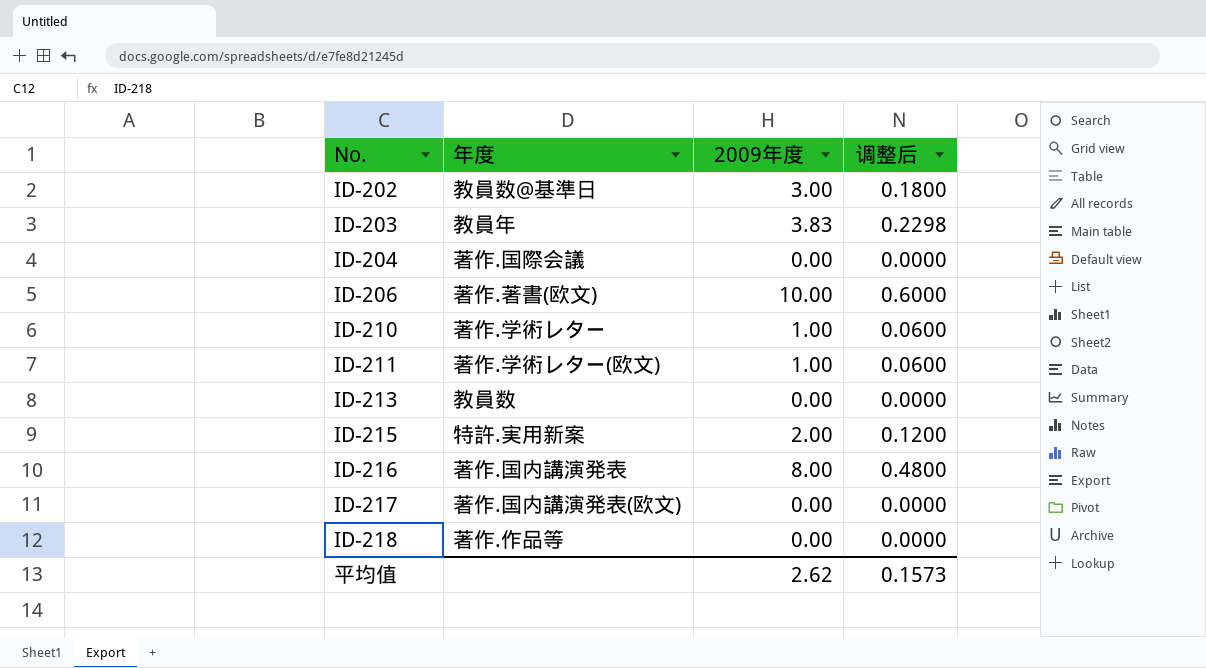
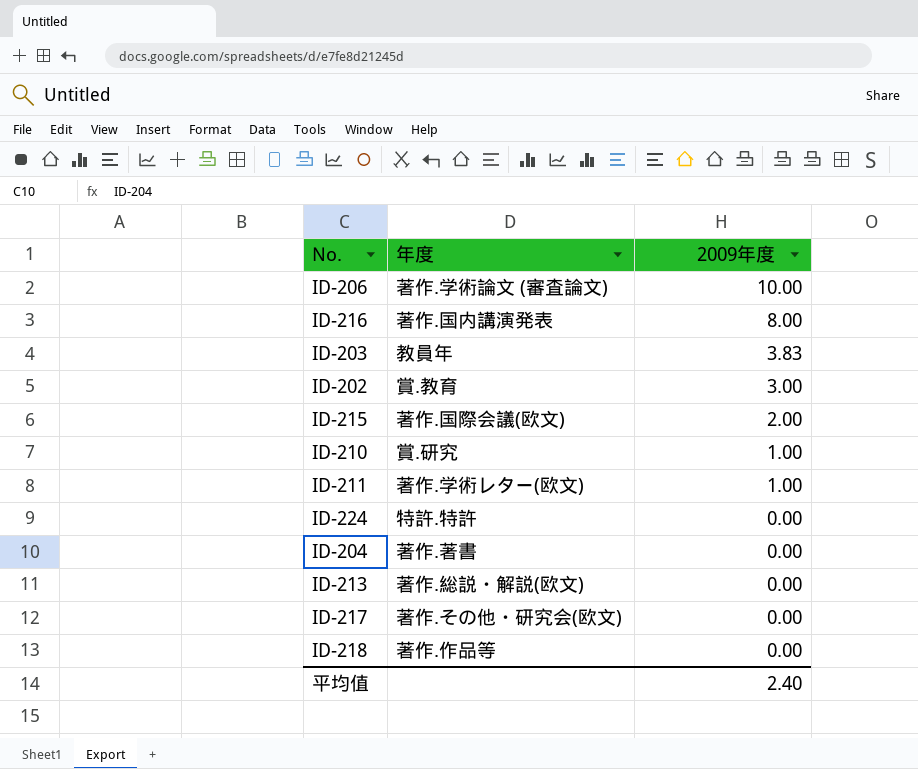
row order: No. ascending -> 2009年度 descending
column 调整后 | formula: [2009年度] * 0.06 -> none
ID-206 | 年度: 著作.著書(欧文) -> 著作.学術論文 (審査論文)
ID-202 | 年度: 教員数@基準日 -> 賞.教育
ID-215 | 年度: 特許.実用新案 -> 著作.国際会議(欧文)
ID-210 | 年度: 著作.学術レター -> 賞.研究
row ID-224: none -> 特許.特許 | 0.00
ID-204 | 年度: 著作.国際会議 -> 著作.著書
ID-213 | 年度: 教員数 -> 著作.総説・解説(欧文)
ID-217 | 年度: 著作.国内講演発表(欧文) -> 著作.その他・研究会(欧文)
平均值 | 2009年度: 2.62 -> 2.40

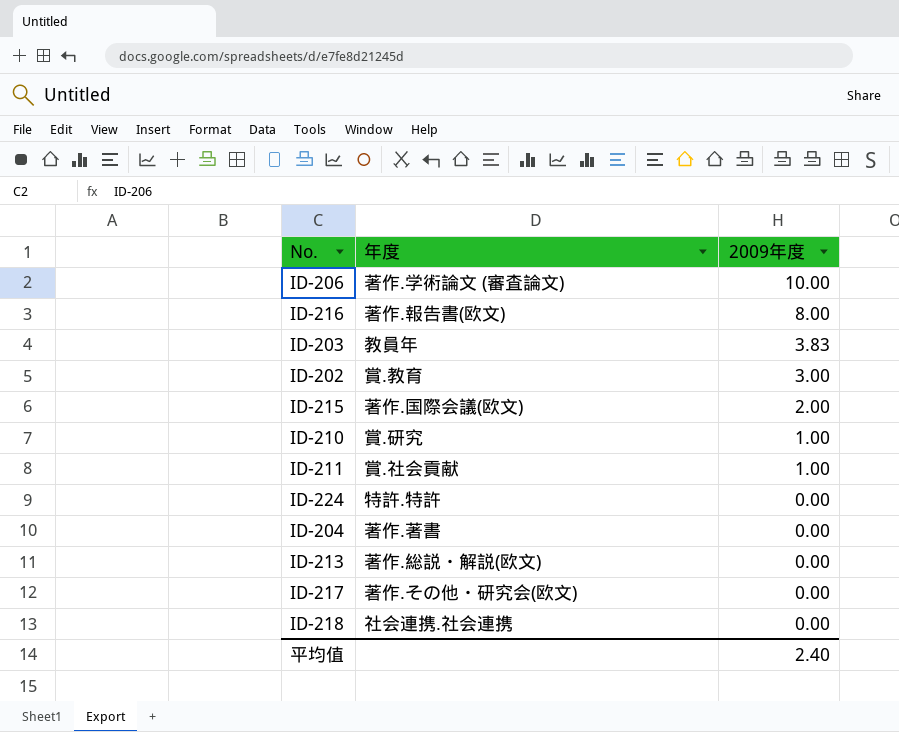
ID-216 | 年度: 著作.国内講演発表 -> 著作.報告書(欧文)
ID-211 | 年度: 著作.学術レター(欧文) -> 賞.社会貢献
ID-218 | 年度: 著作.作品等 -> 社会連携.社会連携

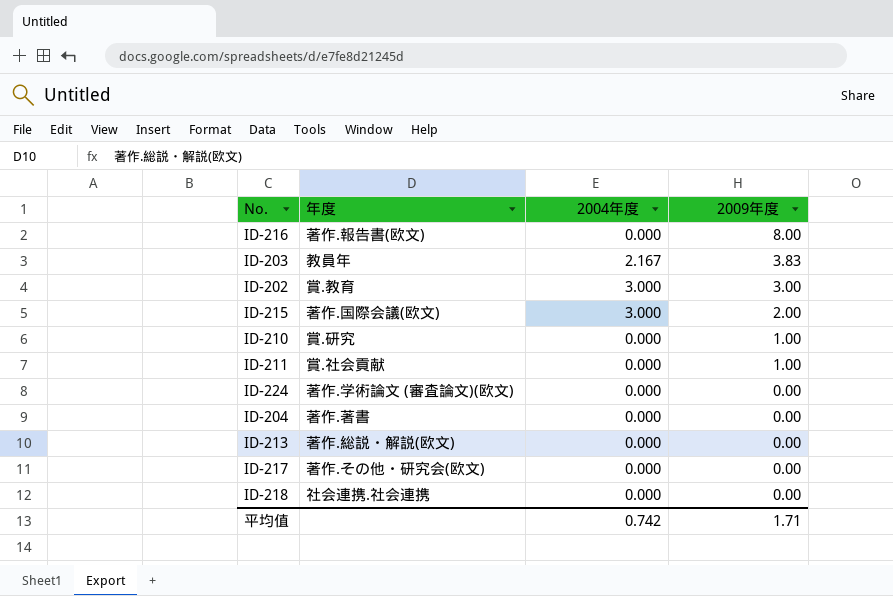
column 2004年度 | position: none -> 3
row ID-206: 著作.学術論文 (審査論文) | 10.00 -> none
ID-224 | 年度: 特許.特許 -> 著作.学術論文 (審査論文)(欧文)
平均值 | 2009年度: 2.40 -> 1.71

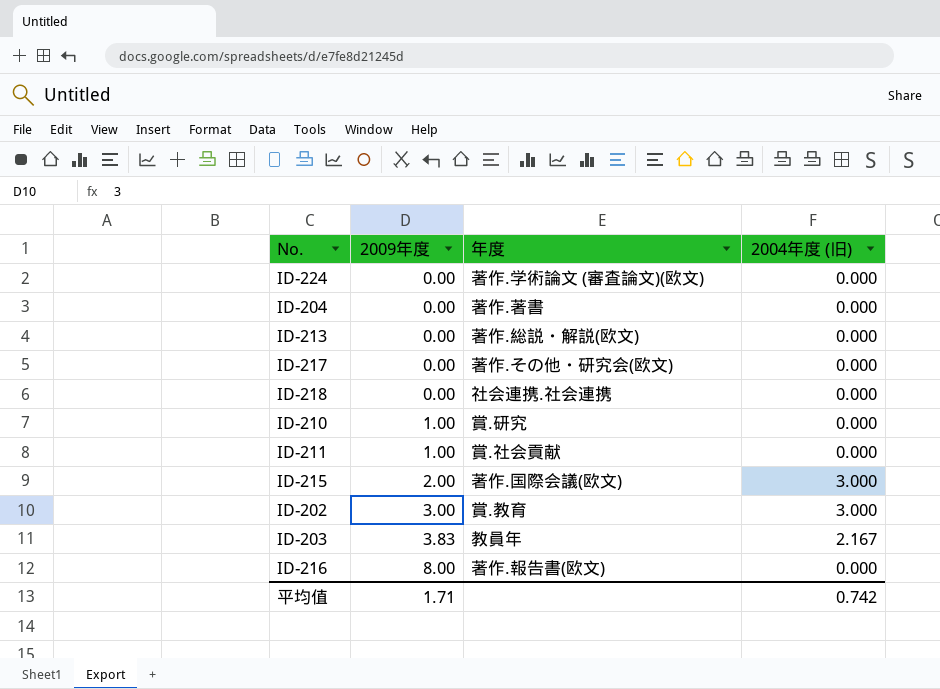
row order: 2009年度 descending -> 2009年度 ascending
column 2009年度 | position: 4 -> 2
column name: 2004年度 -> 2004年度 (旧)

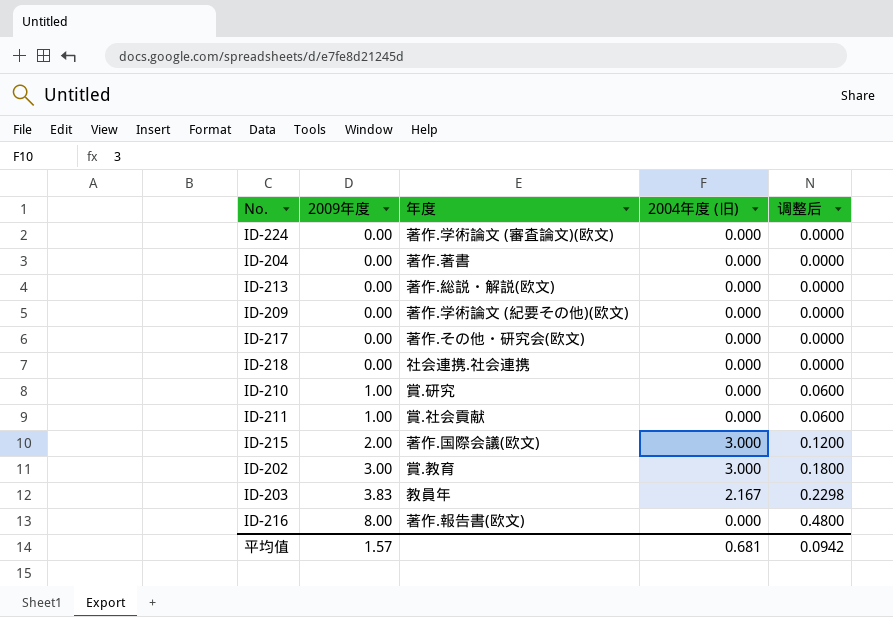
column 调整后 | formula: none -> [2009年度] * 0.06
row ID-209: none -> 0.00 | 著作.学術論文 (紀要その他)(欧文) | 0.000 | 0.0000
平均值 | 2009年度: 1.71 -> 1.57
平均值 | 2004年度 (旧): 0.742 -> 0.681

